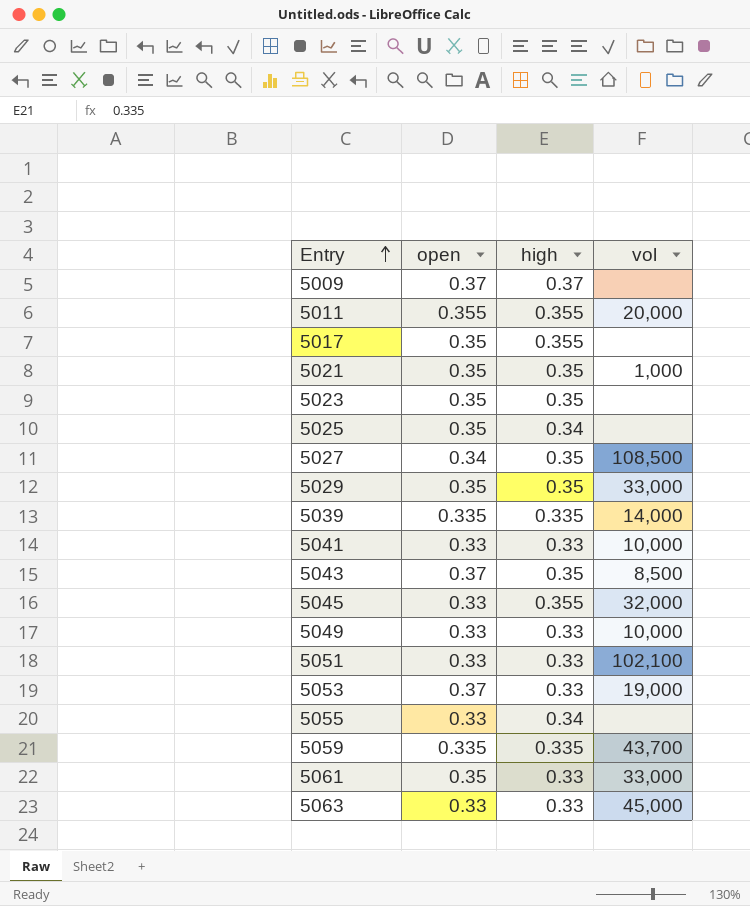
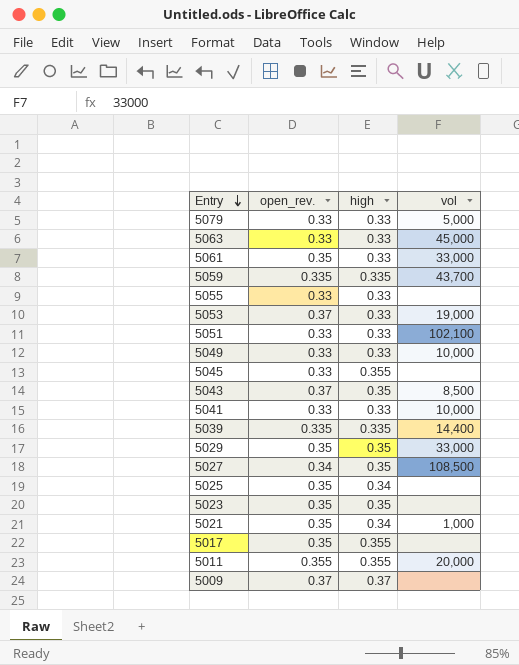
row order: Entry ascending -> Entry descending
column name: open -> open_rev.
row 5079: none -> 0.33 | 0.33 | 5,000
5055 | high: 0.34 -> 0.33
5045 | vol: 32,000 -> none
5039 | vol: 14,000 -> 14,400
5021 | high: 0.35 -> 0.34

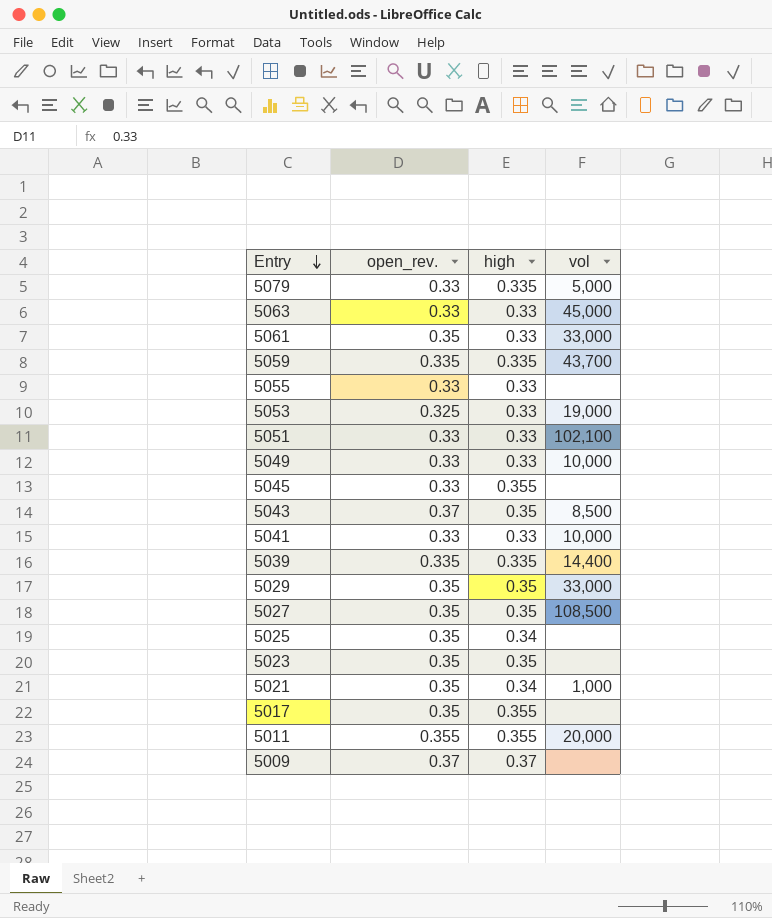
5079 | high: 0.33 -> 0.335
5053 | open_rev.: 0.37 -> 0.325
5027 | open_rev.: 0.34 -> 0.35

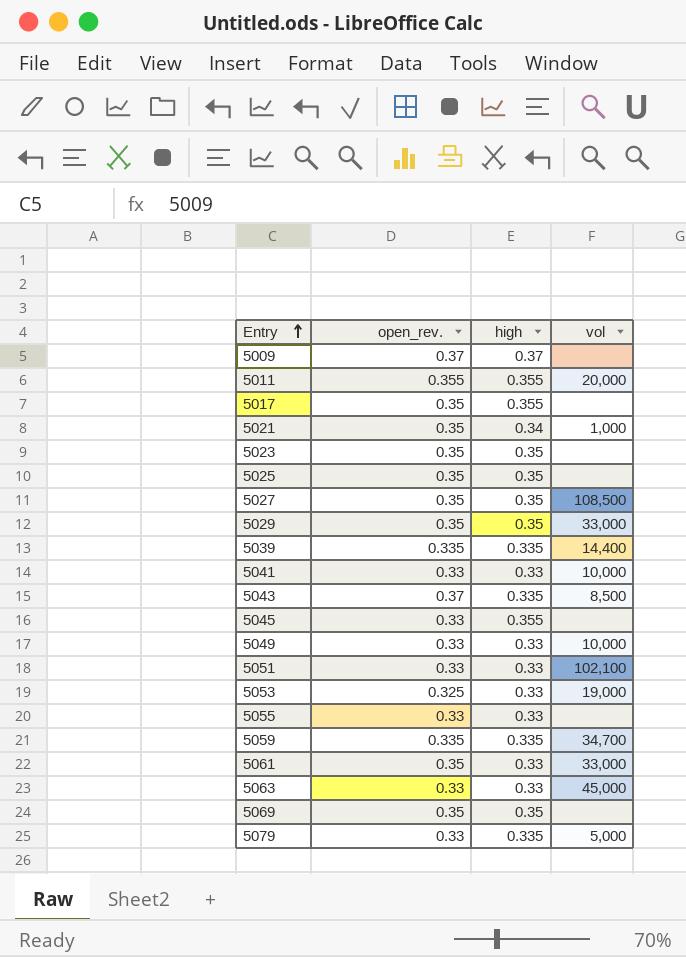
row order: Entry descending -> Entry ascending
5025 | high: 0.34 -> 0.35
5043 | high: 0.35 -> 0.335
5059 | vol: 43,700 -> 34,700
row 5069: none -> 0.35 | 0.35 | none

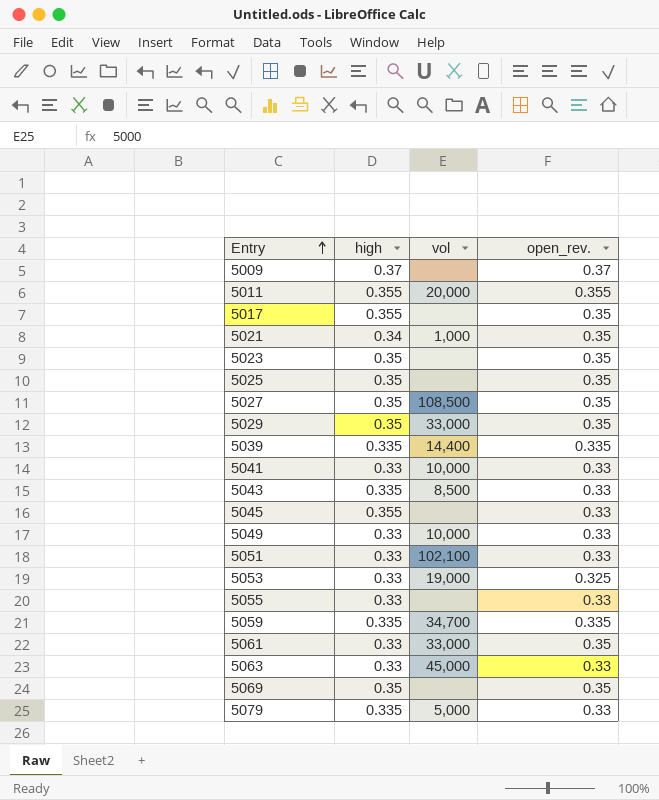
column open_rev. | position: 2 -> 4
5043 | open_rev.: 0.37 -> 0.33

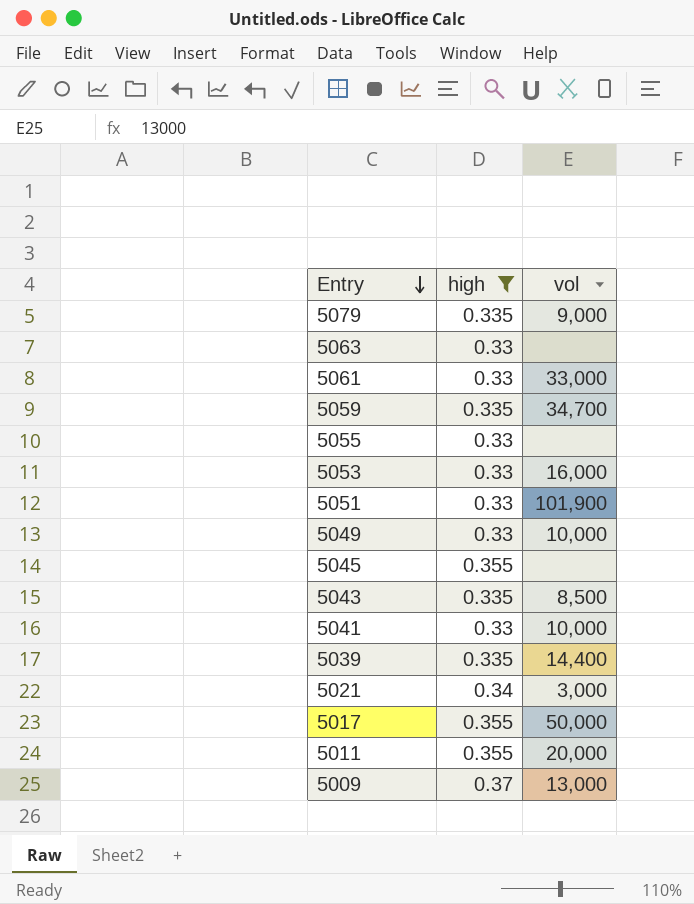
filter: none -> high != 0.35
row order: Entry ascending -> Entry descending
column open_rev. | position: 4 -> none
5079 | vol: 5,000 -> 9,000
5063 | vol: 45,000 -> none
5053 | vol: 19,000 -> 16,000
5051 | vol: 102,100 -> 101,900
5021 | vol: 1,000 -> 3,000
5017 | vol: none -> 50,000
5009 | vol: none -> 13,000

